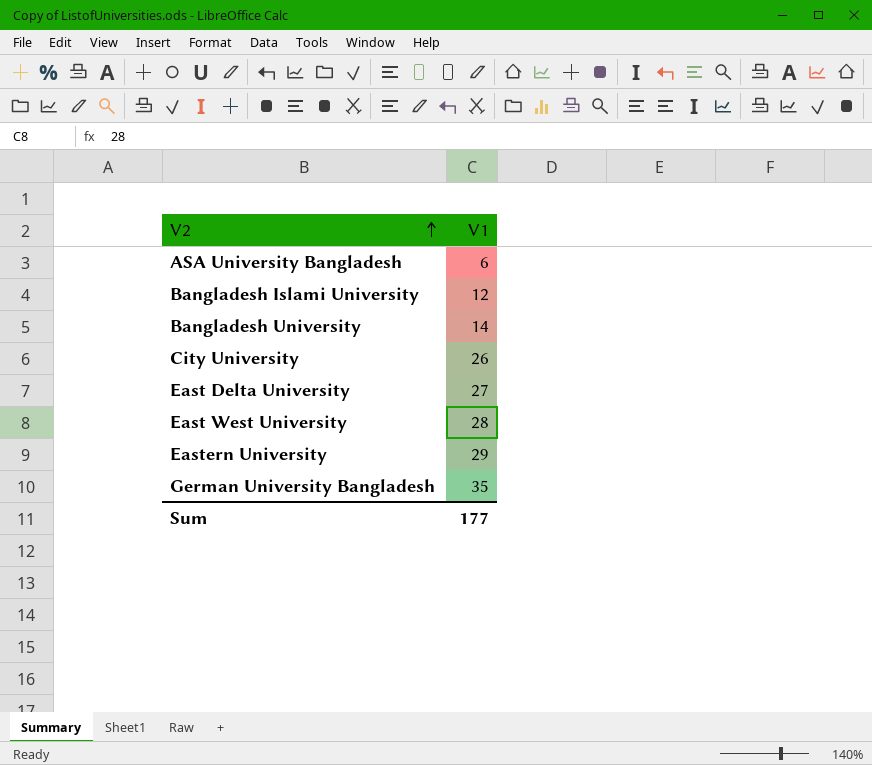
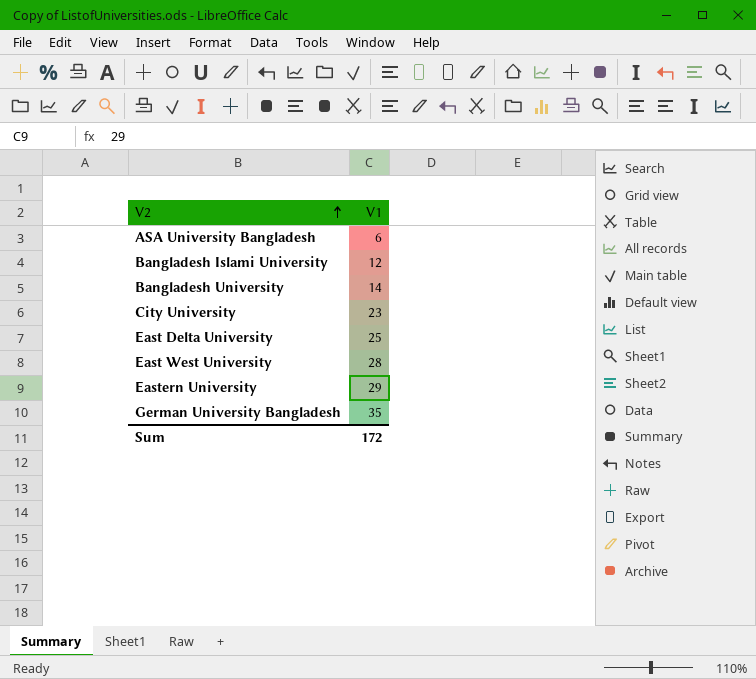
City University | V1: 26 -> 23
East Delta University | V1: 27 -> 25
Sum | V1: 177 -> 172

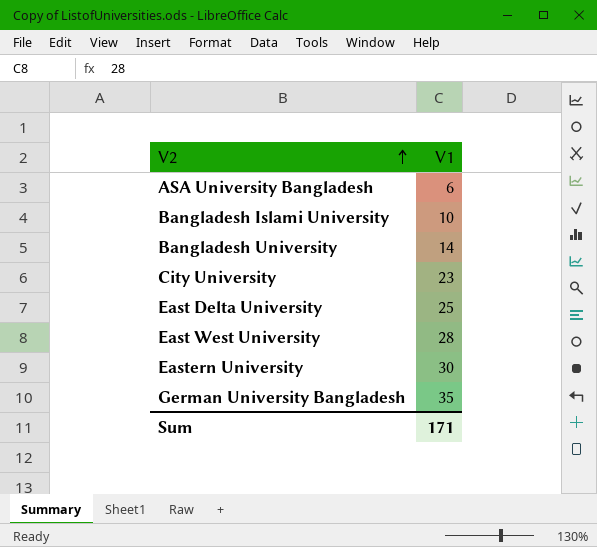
Bangladesh Islami University | V1: 12 -> 10
Eastern University | V1: 29 -> 30
Sum | V1: 172 -> 171

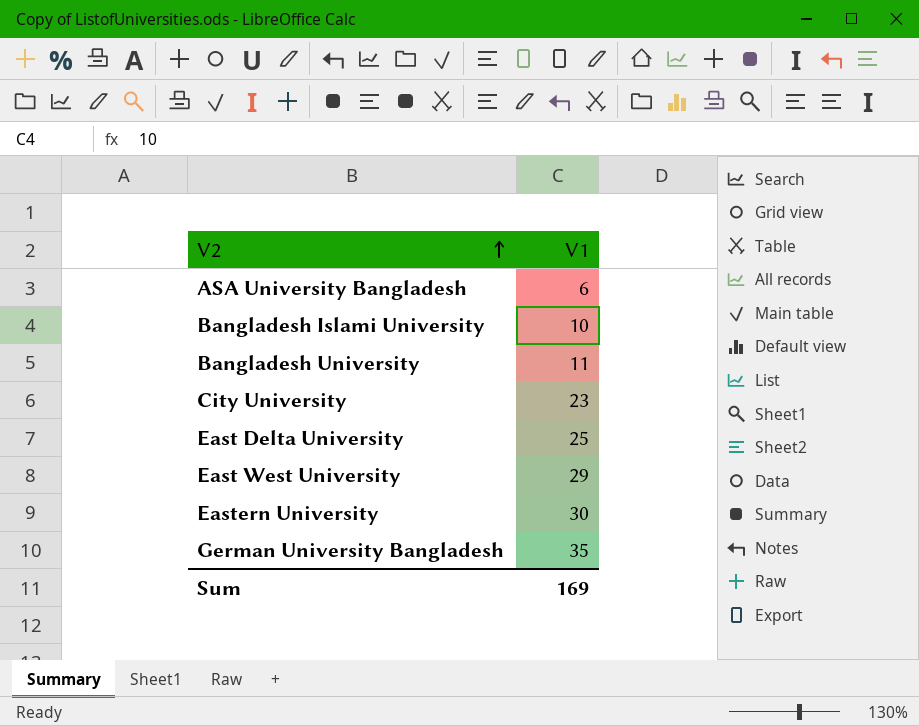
Bangladesh University | V1: 14 -> 11
East West University | V1: 28 -> 29
Sum | V1: 171 -> 169

